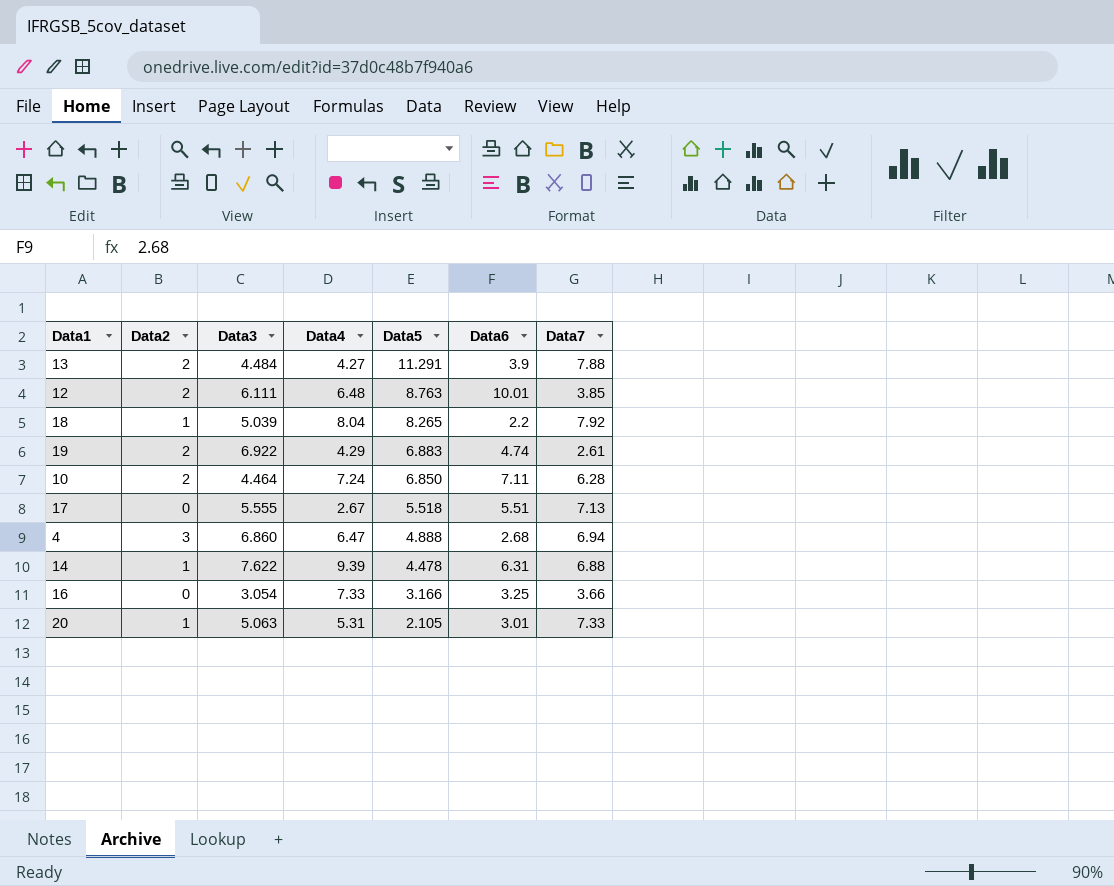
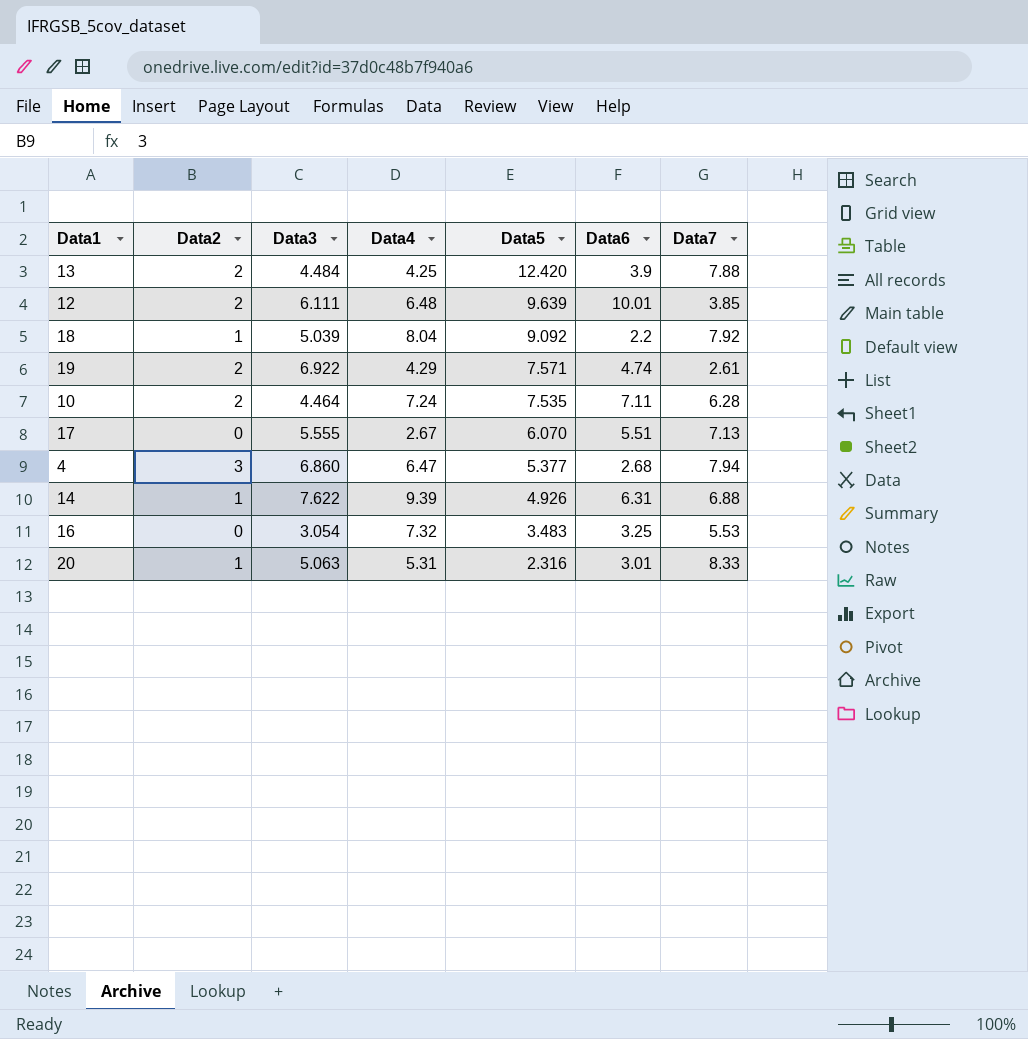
13 | Data4: 4.27 -> 4.25
13 | Data5: 11.291 -> 12.420
12 | Data5: 8.763 -> 9.639
18 | Data5: 8.265 -> 9.092
19 | Data5: 6.883 -> 7.571
10 | Data5: 6.850 -> 7.535
17 | Data5: 5.518 -> 6.070
4 | Data5: 4.888 -> 5.377
4 | Data7: 6.94 -> 7.94
14 | Data5: 4.478 -> 4.926
16 | Data4: 7.33 -> 7.32
16 | Data5: 3.166 -> 3.483
16 | Data7: 3.66 -> 5.53
20 | Data5: 2.105 -> 2.316
20 | Data7: 7.33 -> 8.33

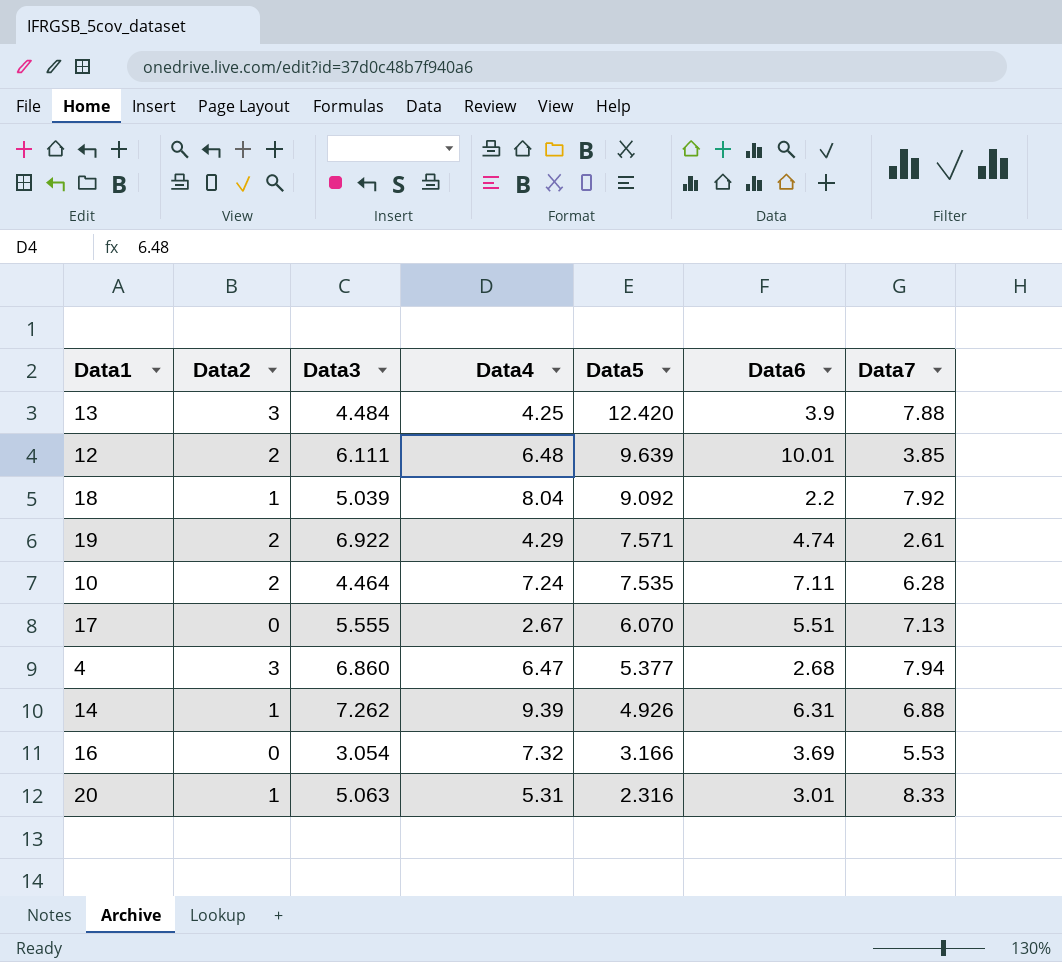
13 | Data2: 2 -> 3
14 | Data3: 7.622 -> 7.262
16 | Data5: 3.483 -> 3.166
16 | Data6: 3.25 -> 3.69

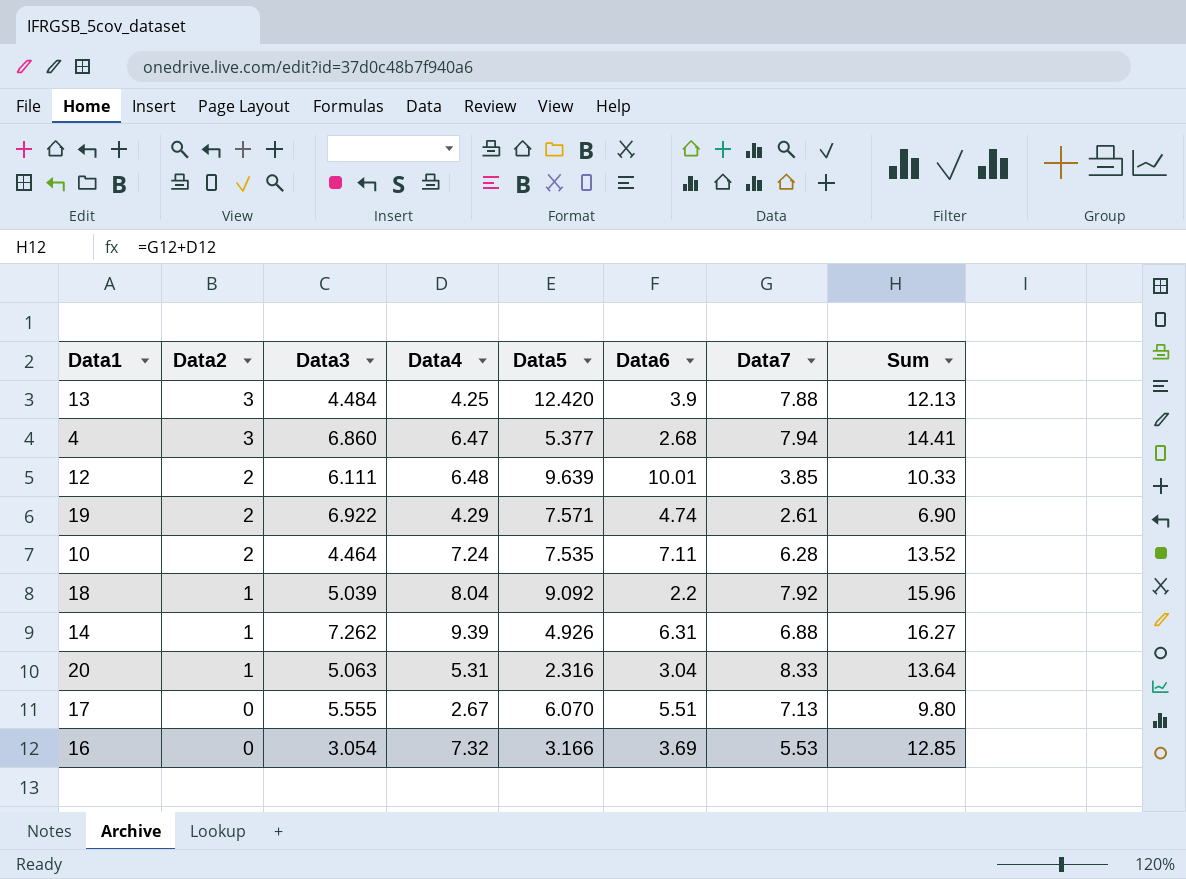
row order: Data5 descending -> Data2 descending
column Sum | formula: none -> [Data4] + [Data7]
20 | Data6: 3.01 -> 3.04

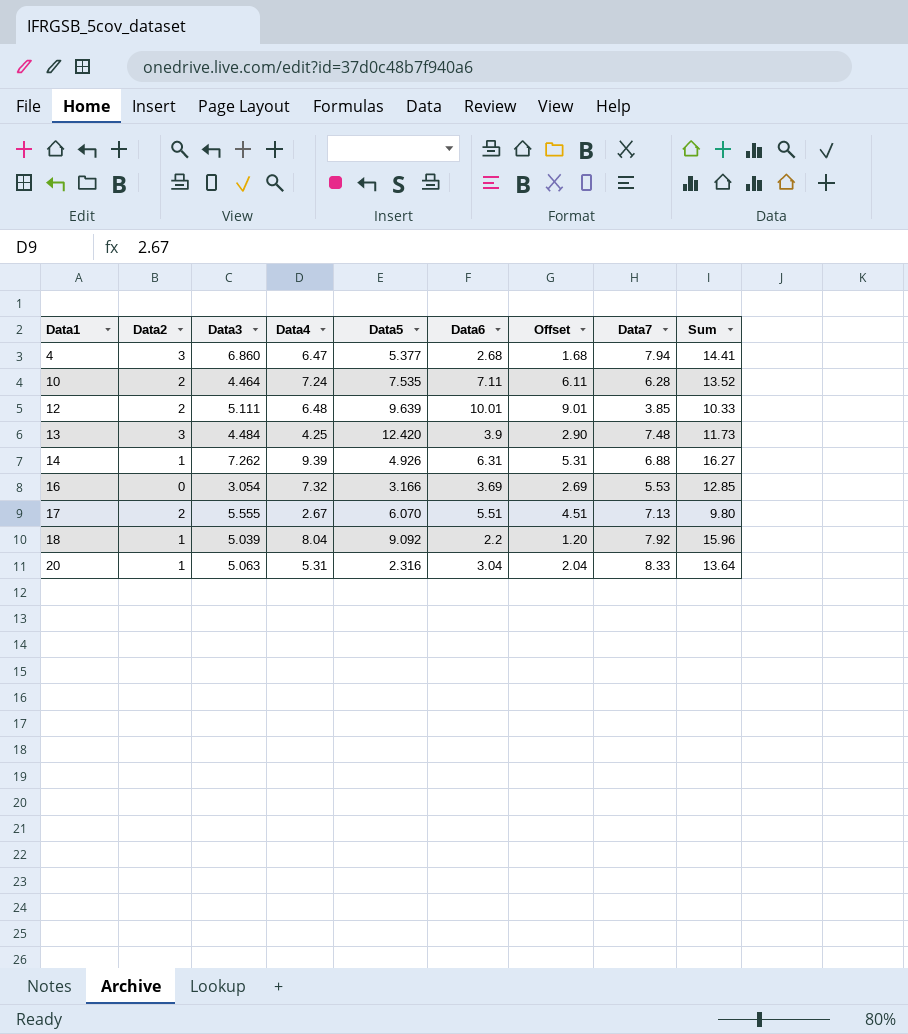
row order: Data2 descending -> Data1 ascending
column Offset | formula: none -> [Data6] - 1
row 19: 2 | 6.922 | 4.29 | 7.571 | 4.74 | 2.61 | 6.90 -> none
12 | Data3: 6.111 -> 5.111
13 | Data7: 7.88 -> 7.48
13 | Sum: 12.13 -> 11.73
17 | Data2: 0 -> 2

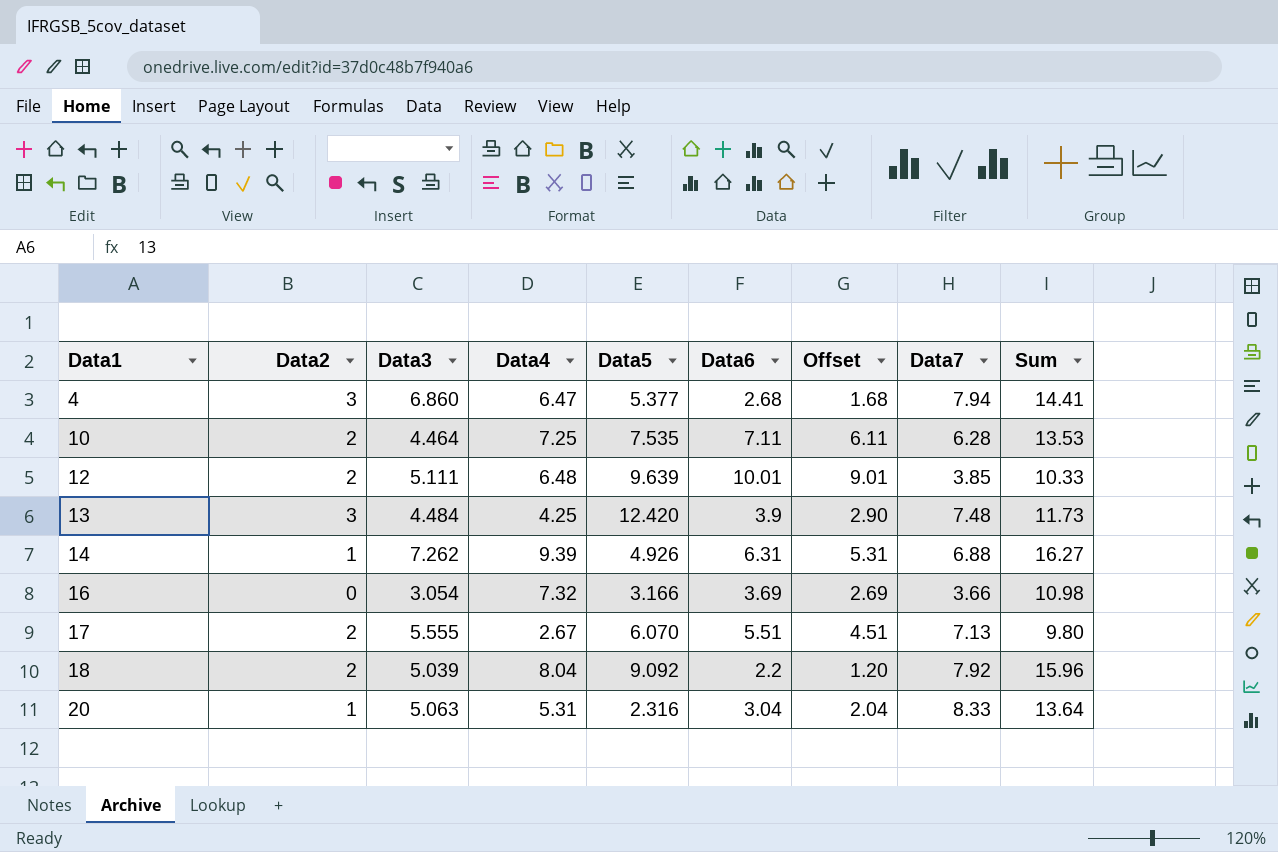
10 | Data4: 7.24 -> 7.25
10 | Sum: 13.52 -> 13.53
16 | Data7: 5.53 -> 3.66
16 | Sum: 12.85 -> 10.98
18 | Data2: 1 -> 2

